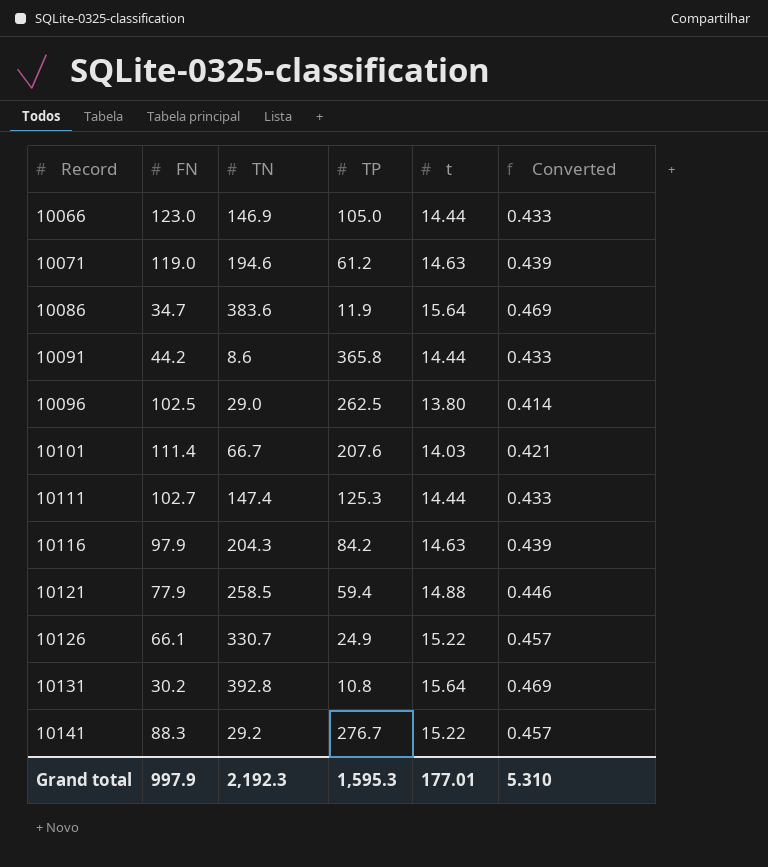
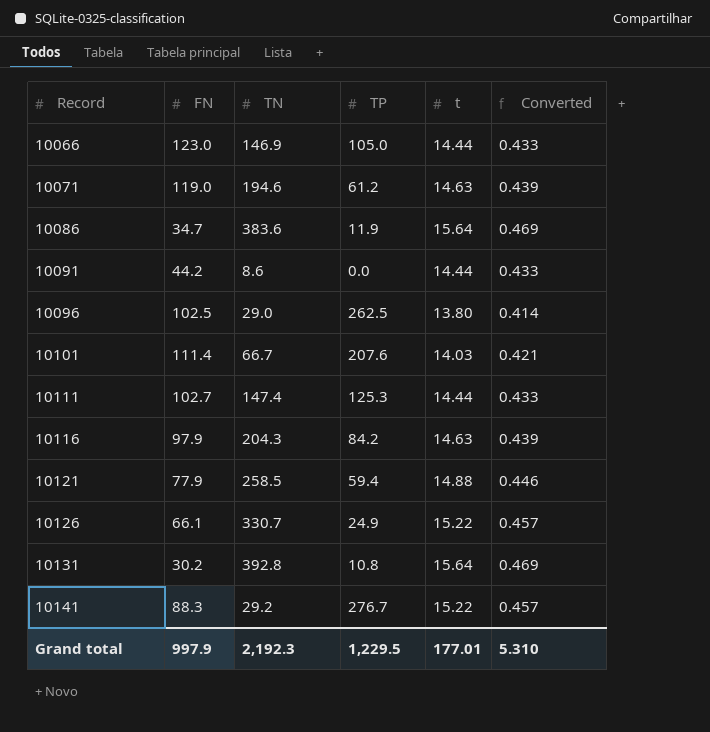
10091 | TP: 365.8 -> 0.0
Grand total | TP: 1,595.3 -> 1,229.5

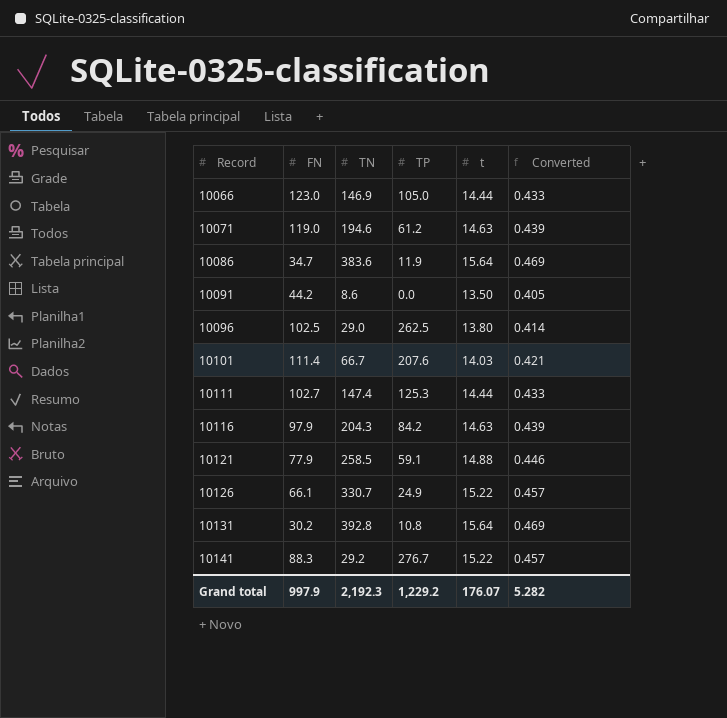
10091 | t: 14.44 -> 13.50
10091 | Converted: 0.433 -> 0.405
10121 | TP: 59.4 -> 59.1
Grand total | TP: 1,229.5 -> 1,229.2
Grand total | t: 177.01 -> 176.07
Grand total | Converted: 5.310 -> 5.282

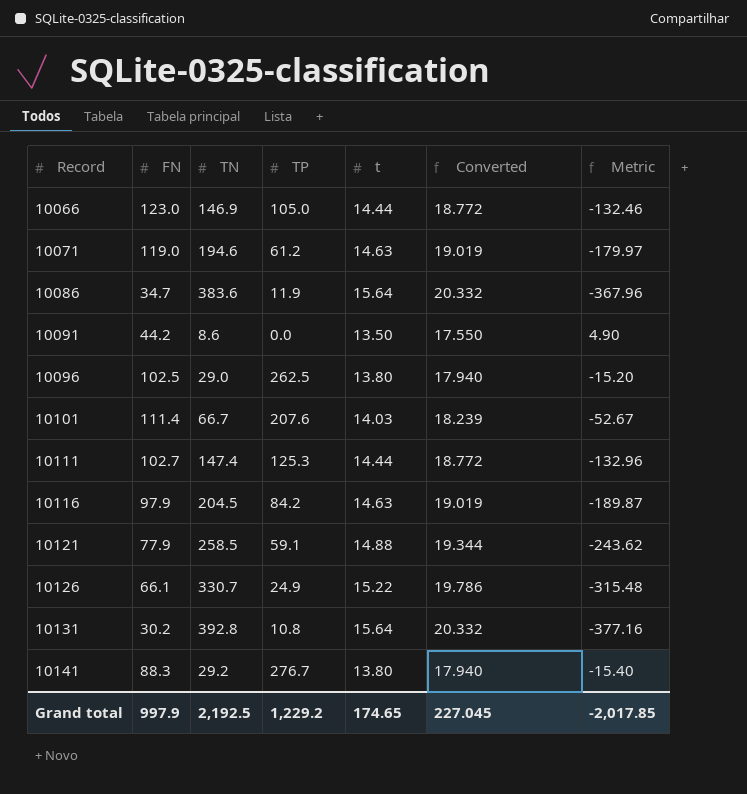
column Converted | formula: [t] * 0.03 -> [t] * 1.3
column Metric | formula: none -> [t] - [TN]
10116 | TN: 204.3 -> 204.5
10141 | t: 15.22 -> 13.80
Grand total | TN: 2,192.3 -> 2,192.5
Grand total | t: 176.07 -> 174.65
Grand total | Converted: 5.282 -> 227.045

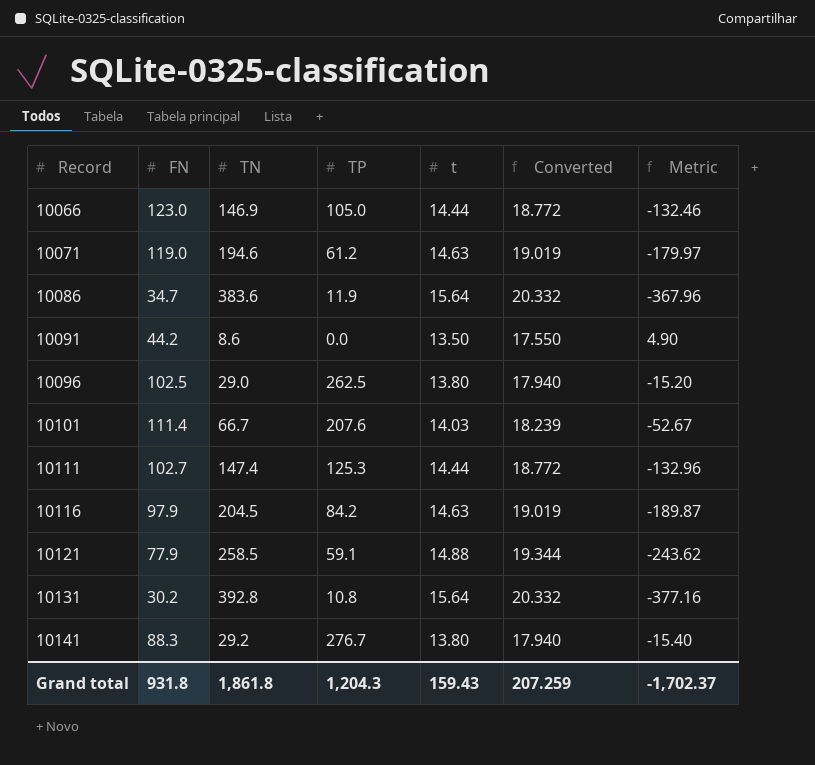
row 10126: 66.1 | 330.7 | 24.9 | 15.22 | 19.786 | -315.48 -> none
Grand total | FN: 997.9 -> 931.8
Grand total | TN: 2,192.5 -> 1,861.8
Grand total | TP: 1,229.2 -> 1,204.3
Grand total | t: 174.65 -> 159.43
Grand total | Converted: 227.045 -> 207.259
Grand total | Metric: -2,017.85 -> -1,702.37

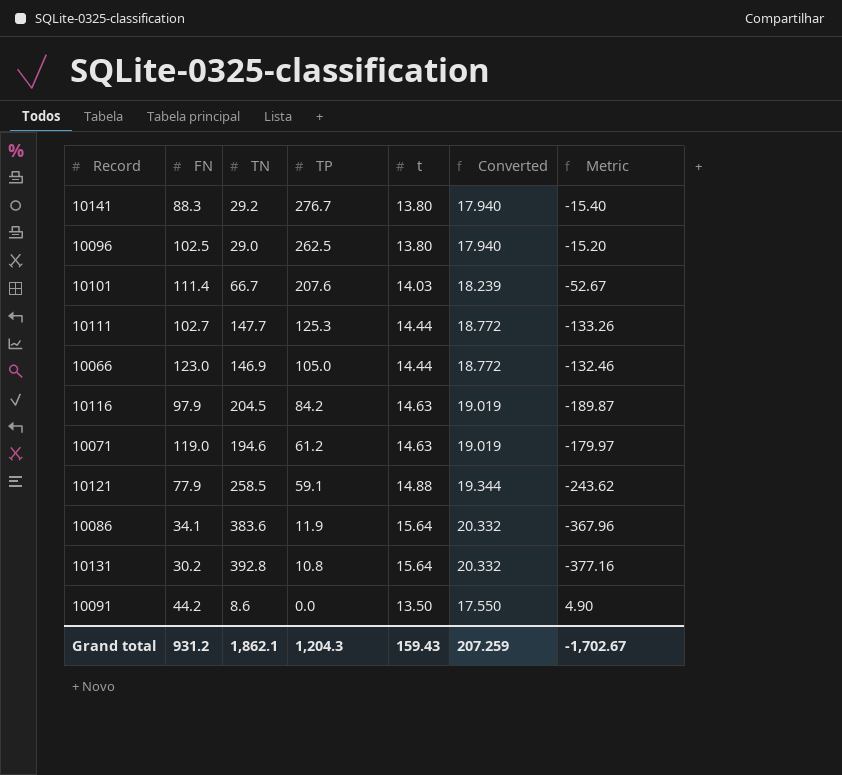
row order: Record ascending -> TP descending
10111 | TN: 147.4 -> 147.7
10111 | Metric: -132.96 -> -133.26
10086 | FN: 34.7 -> 34.1
Grand total | FN: 931.8 -> 931.2
Grand total | TN: 1,861.8 -> 1,862.1
Grand total | Metric: -1,702.37 -> -1,702.67

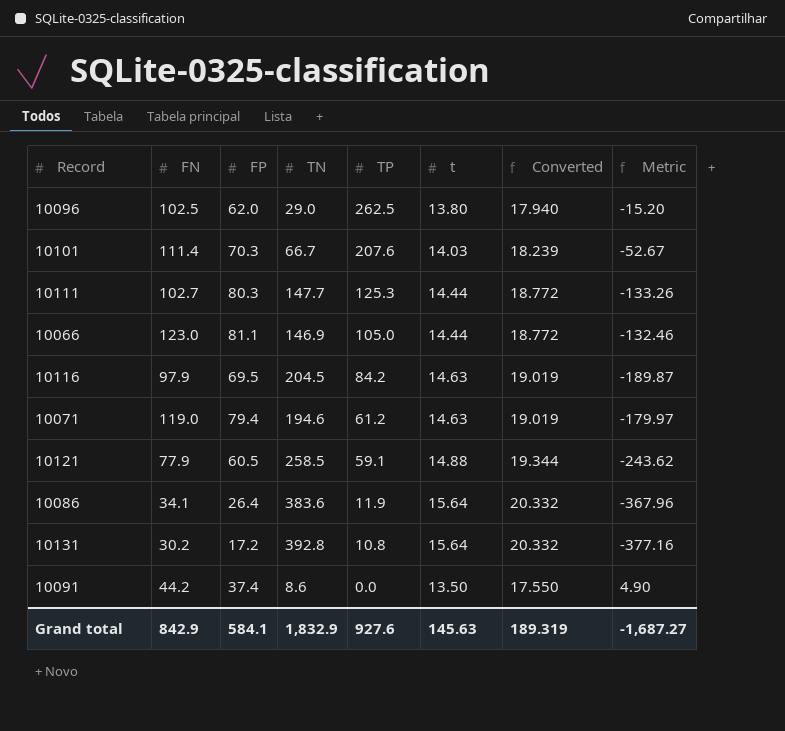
column FP | position: none -> 3
row 10141: 88.3 | 29.2 | 276.7 | 13.80 | 17.940 | -15.40 -> none
Grand total | FN: 931.2 -> 842.9
Grand total | TN: 1,862.1 -> 1,832.9
Grand total | TP: 1,204.3 -> 927.6
Grand total | t: 159.43 -> 145.63
Grand total | Converted: 207.259 -> 189.319
Grand total | Metric: -1,702.67 -> -1,687.27

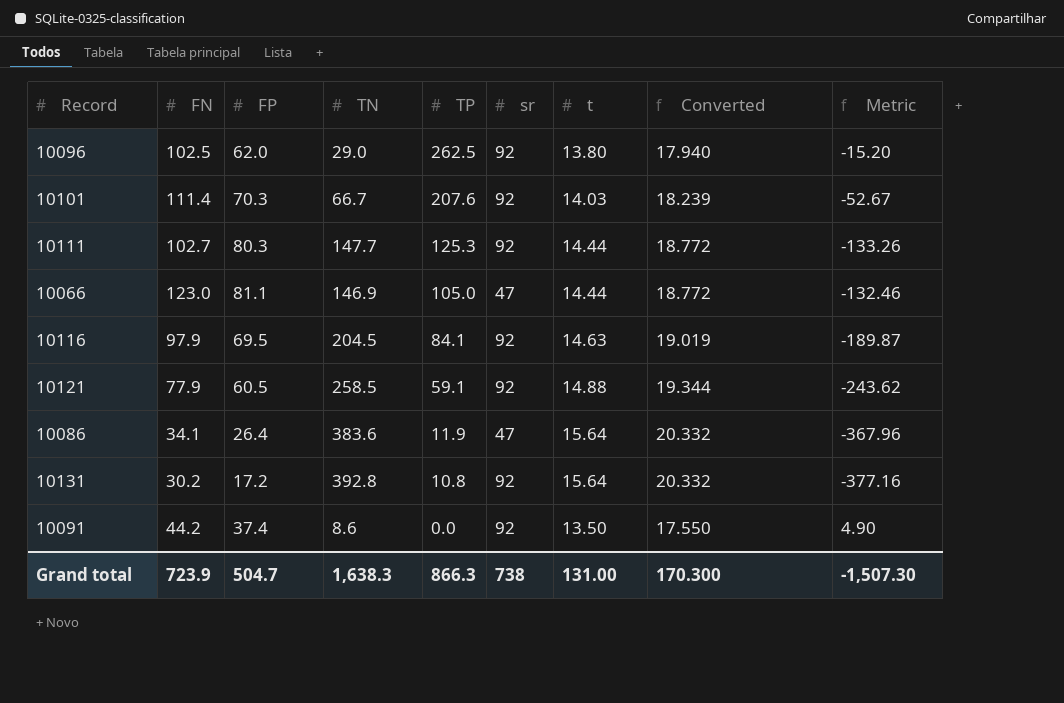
column sr | position: none -> 6
row 10071: 119.0 | 79.4 | 194.6 | 61.2 | 14.63 | 19.019 | -179.97 -> none
10116 | TP: 84.2 -> 84.1
Grand total | FN: 842.9 -> 723.9
Grand total | FP: 584.1 -> 504.7
Grand total | TN: 1,832.9 -> 1,638.3
Grand total | TP: 927.6 -> 866.3
Grand total | t: 145.63 -> 131.00
Grand total | Converted: 189.319 -> 170.300
Grand total | Metric: -1,687.27 -> -1,507.30

